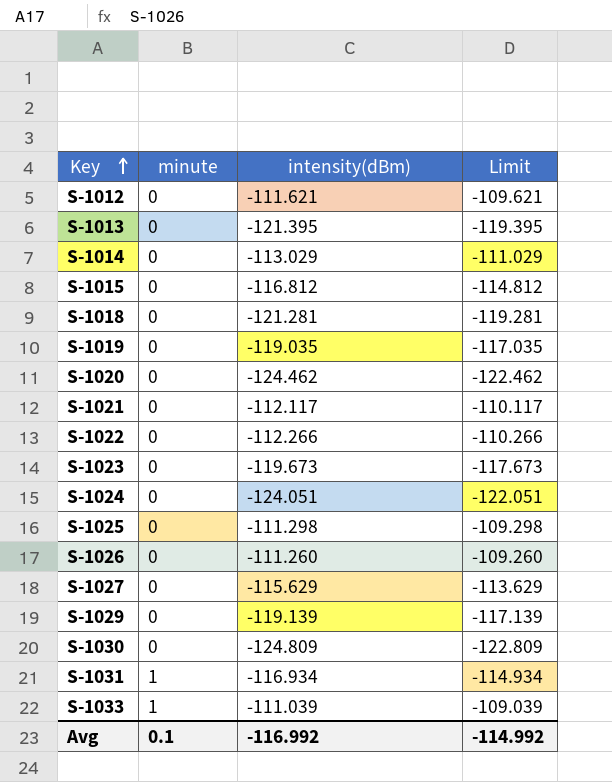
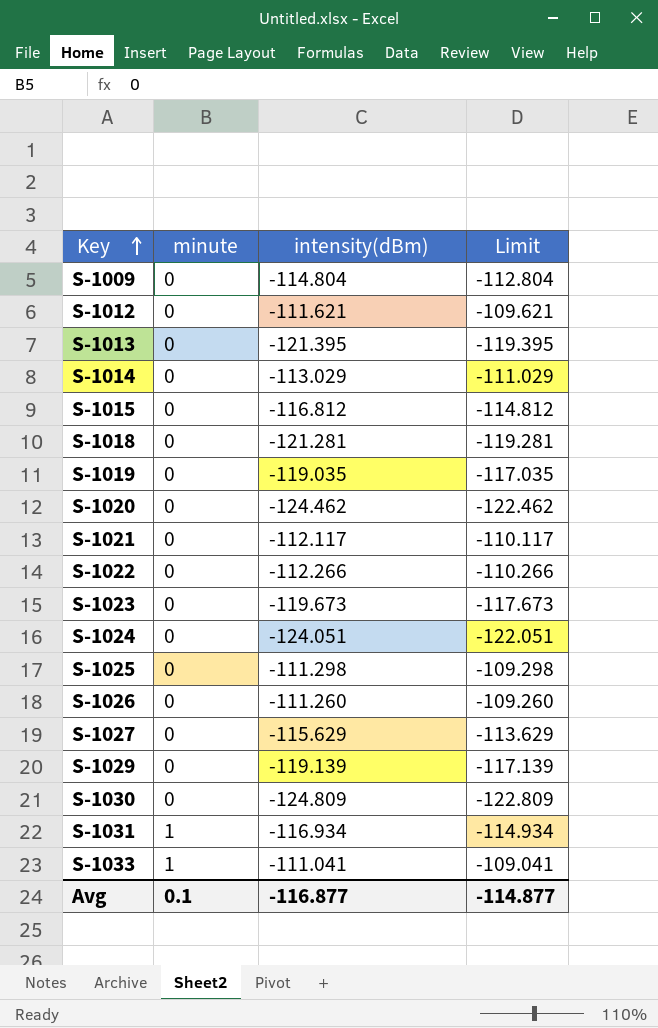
row S-1009: none -> 0 | -114.804 | -112.804
S-1033 | intensity(dBm): -111.039 -> -111.041
S-1033 | Limit: -109.039 -> -109.041
Avg | intensity(dBm): -116.992 -> -116.877
Avg | Limit: -114.992 -> -114.877

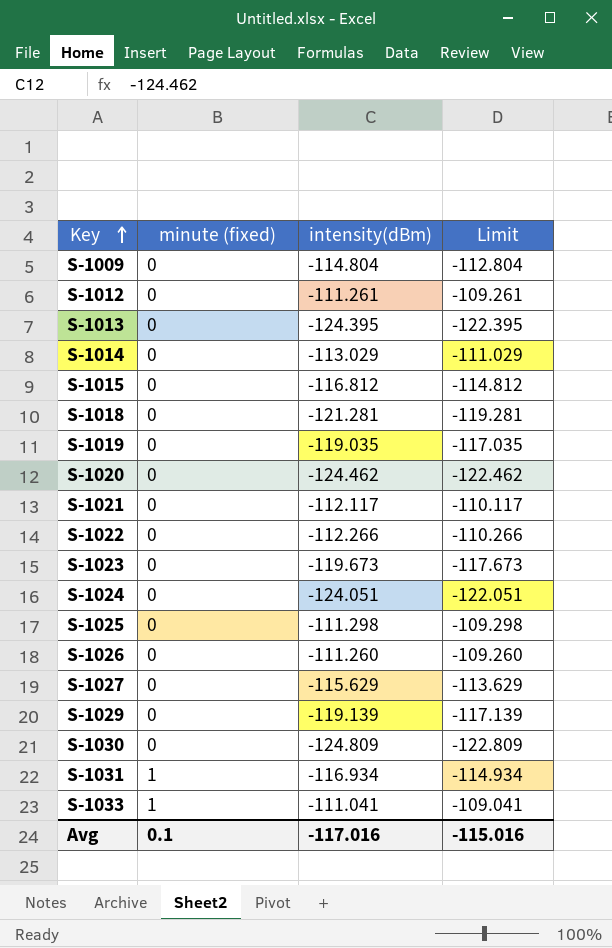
column name: minute -> minute (fixed)
S-1012 | intensity(dBm): -111.621 -> -111.261
S-1012 | Limit: -109.621 -> -109.261
S-1013 | intensity(dBm): -121.395 -> -124.395
S-1013 | Limit: -119.395 -> -122.395
Avg | intensity(dBm): -116.877 -> -117.016
Avg | Limit: -114.877 -> -115.016

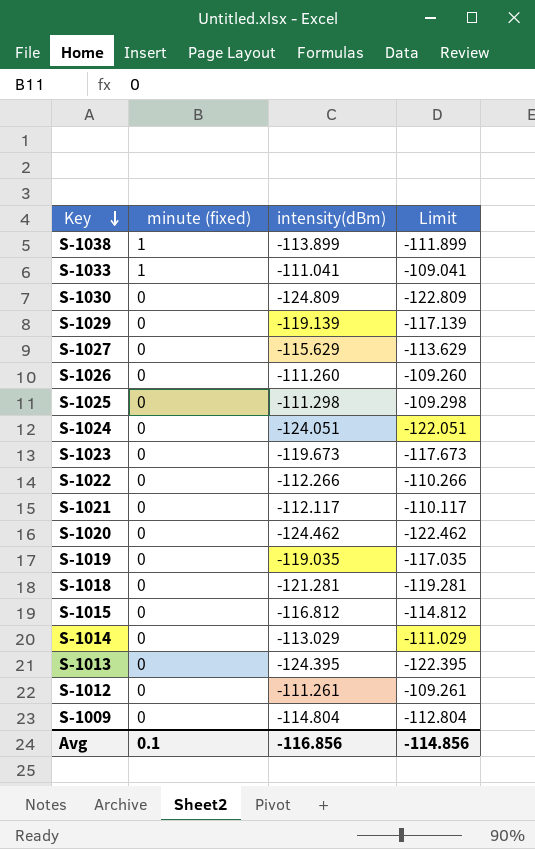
row order: Key ascending -> Key descending
row S-1031: 1 | -116.934 | -114.934 -> none
row S-1038: none -> 1 | -113.899 | -111.899
Avg | intensity(dBm): -117.016 -> -116.856
Avg | Limit: -115.016 -> -114.856

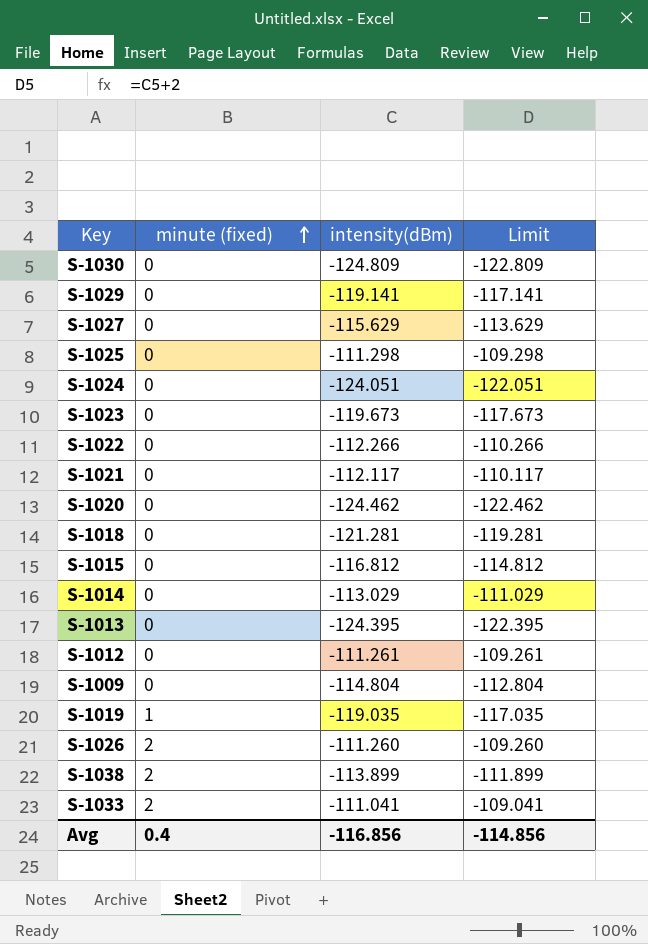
row order: Key descending -> minute (fixed) ascending
S-1029 | intensity(dBm): -119.139 -> -119.141
S-1029 | Limit: -117.139 -> -117.141
S-1019 | minute (fixed): 0 -> 1
S-1026 | minute (fixed): 0 -> 2
S-1038 | minute (fixed): 1 -> 2
S-1033 | minute (fixed): 1 -> 2
Avg | minute (fixed): 0.1 -> 0.4

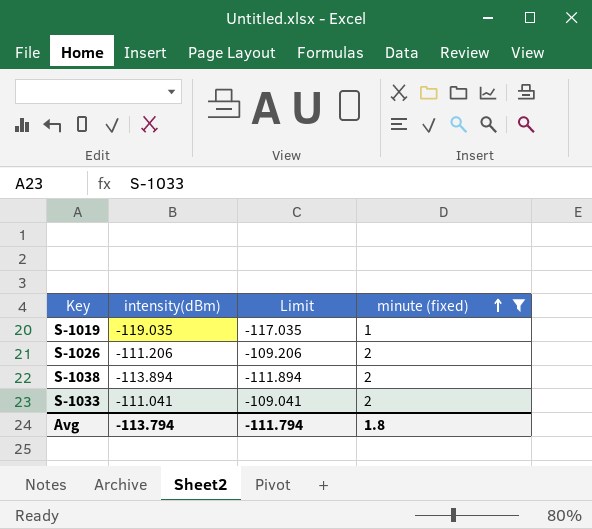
filter: none -> minute (fixed) != 0
column minute (fixed) | position: 2 -> 4
S-1026 | intensity(dBm): -111.260 -> -111.206
S-1026 | Limit: -109.260 -> -109.206
S-1038 | intensity(dBm): -113.899 -> -113.894
S-1038 | Limit: -111.899 -> -111.894
Avg | intensity(dBm): -116.856 -> -113.794
Avg | Limit: -114.856 -> -111.794
Avg | minute (fixed): 0.4 -> 1.8

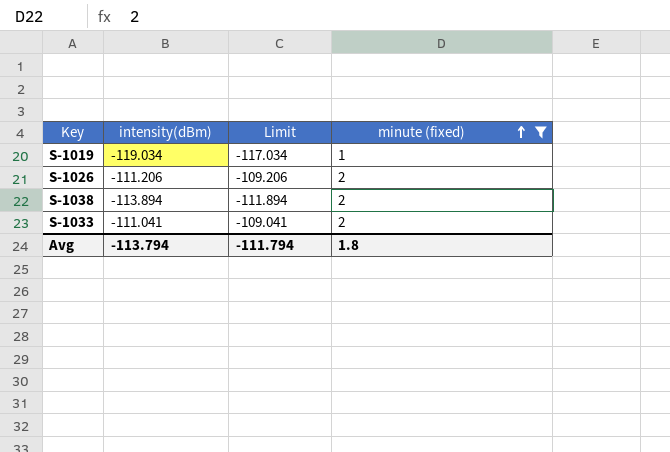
S-1019 | intensity(dBm): -119.035 -> -119.034
S-1019 | Limit: -117.035 -> -117.034

